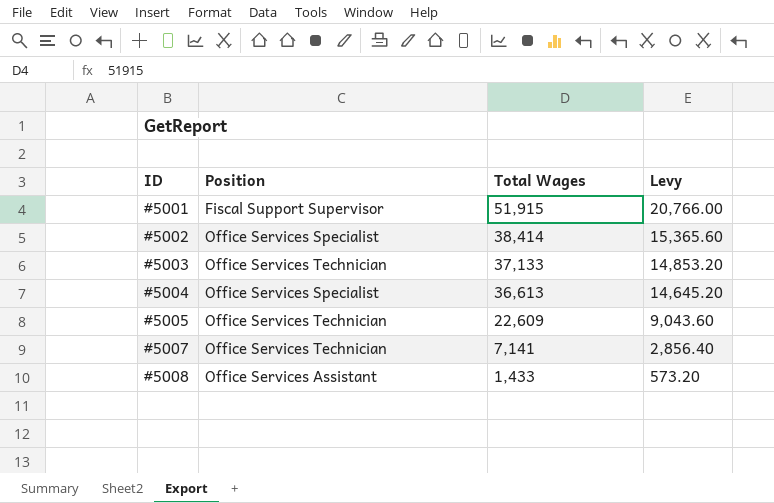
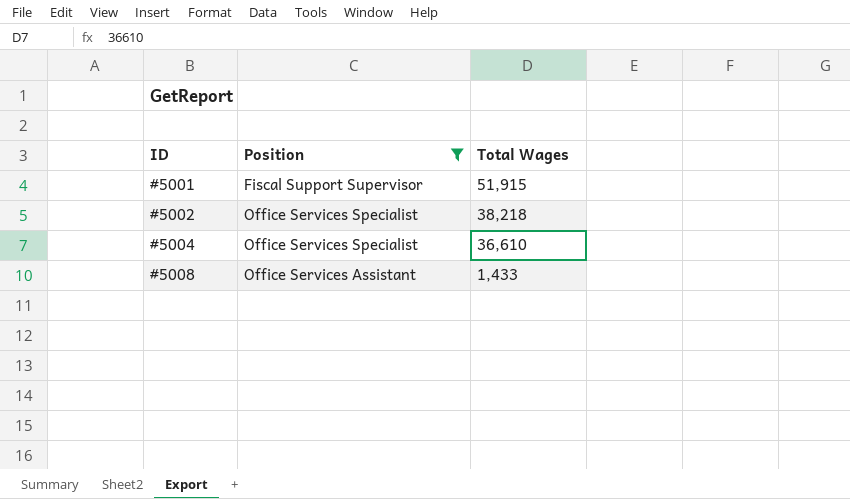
filter: none -> Position != Office Services Technician
column Levy | formula: [Total Wages] * 0.4 -> none
#5002 | Total Wages: 38,414 -> 38,218
#5004 | Total Wages: 36,613 -> 36,610

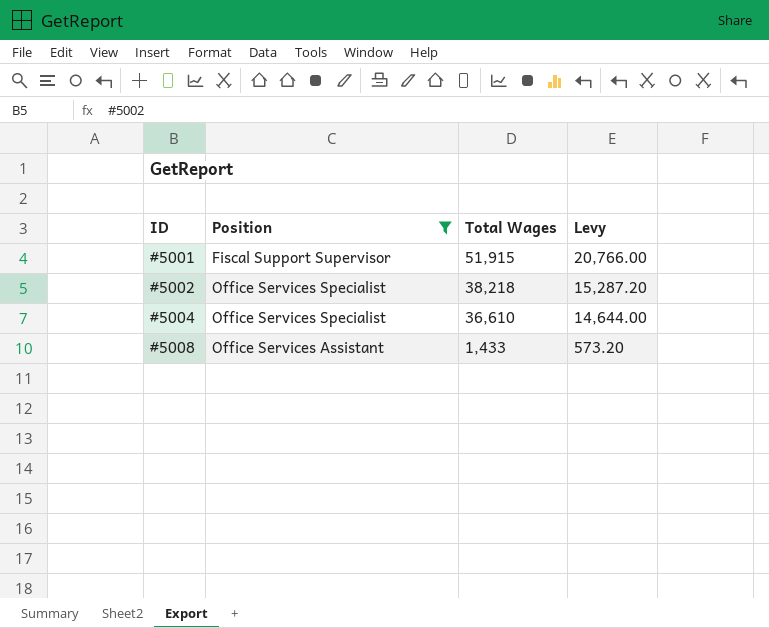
column Levy | formula: none -> [Total Wages] * 0.4

